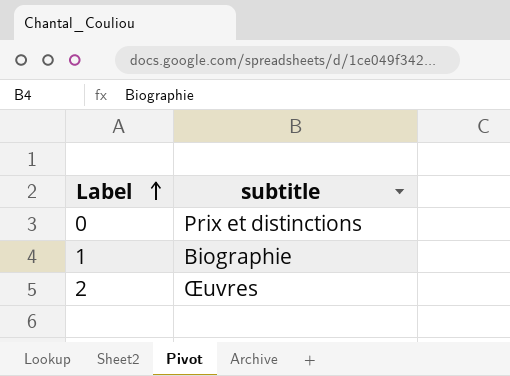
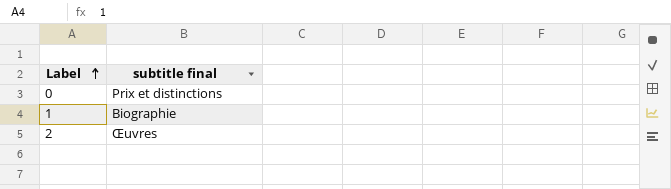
column name: subtitle -> subtitle final

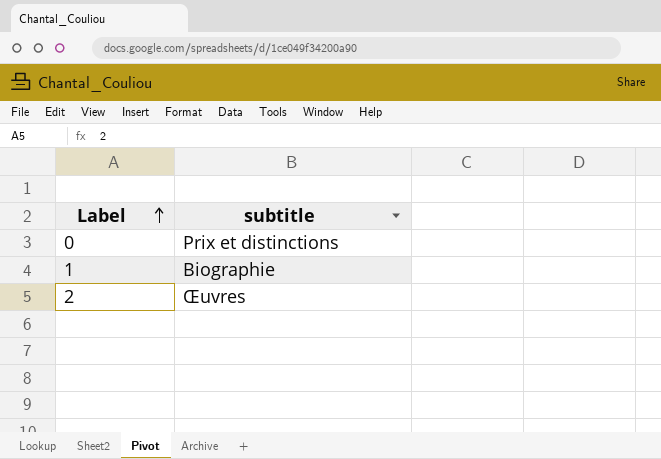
column name: subtitle final -> subtitle

